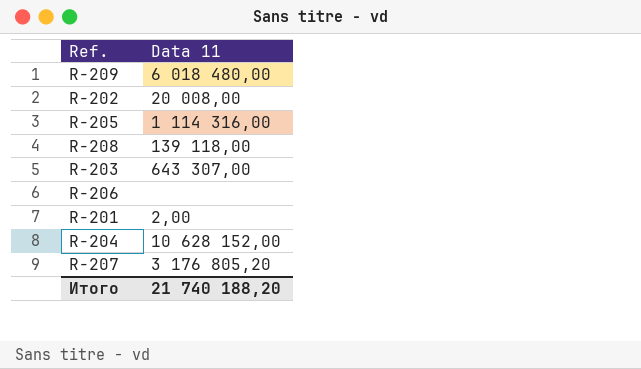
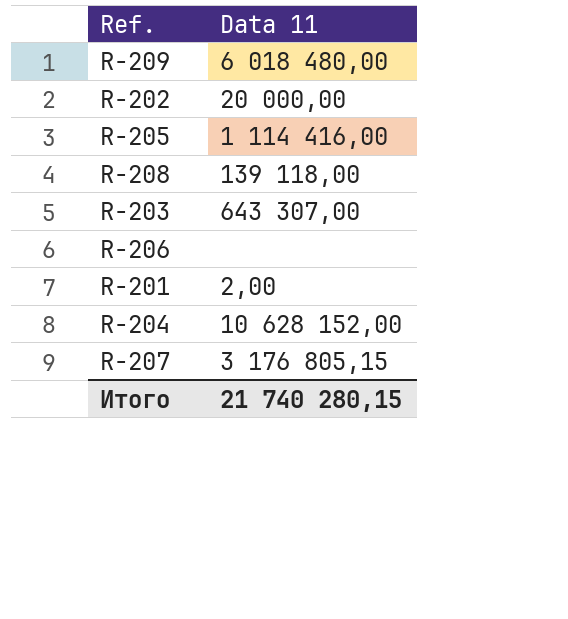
R-202 | Data 11: 20 008,00 -> 20 000,00
R-205 | Data 11: 1 114 316,00 -> 1 114 416,00
R-207 | Data 11: 3 176 805,20 -> 3 176 805,15
Итого | Data 11: 21 740 188,20 -> 21 740 280,15

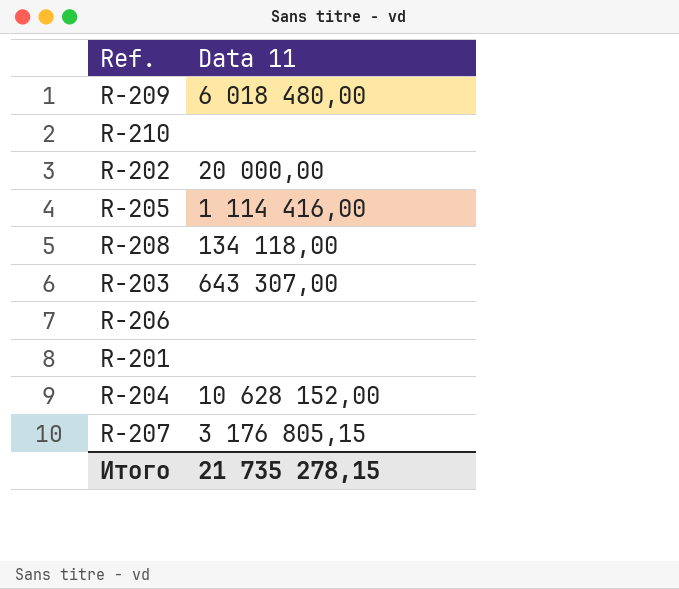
row R-210: none -> none
R-208 | Data 11: 139 118,00 -> 134 118,00
R-201 | Data 11: 2,00 -> none
Итого | Data 11: 21 740 280,15 -> 21 735 278,15

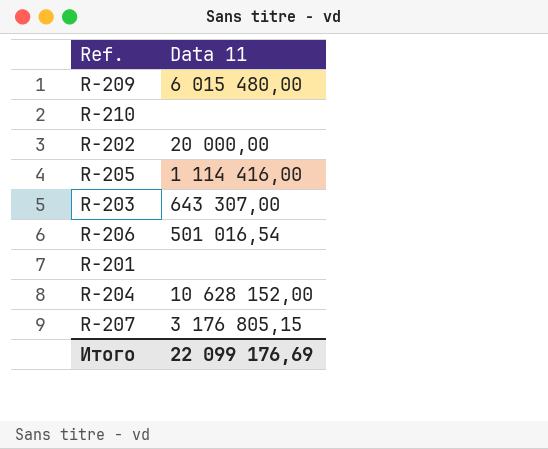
row R-208: 134 118,00 -> none
R-209 | Data 11: 6 018 480,00 -> 6 015 480,00
R-206 | Data 11: none -> 501 016,54
Итого | Data 11: 21 735 278,15 -> 22 099 176,69

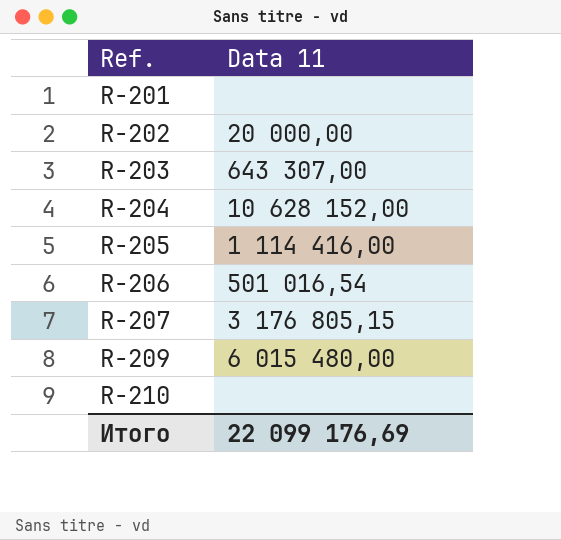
row order: none -> Ref. ascending

